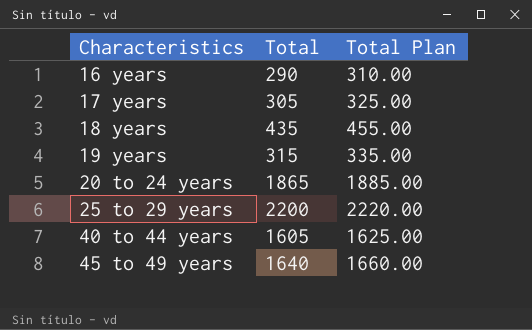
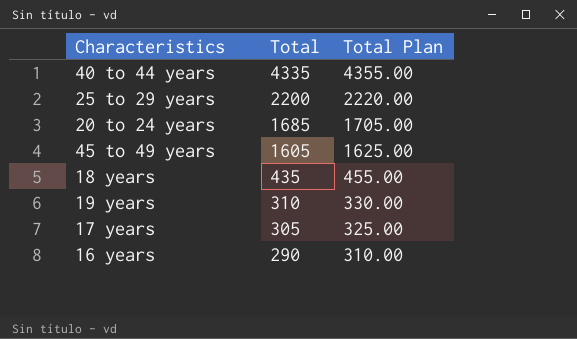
row order: Characteristics ascending -> Total descending
40 to 44 years | Total: 1605 -> 4335
40 to 44 years | Total Plan: 1625.00 -> 4355.00
20 to 24 years | Total: 1865 -> 1685
20 to 24 years | Total Plan: 1885.00 -> 1705.00
45 to 49 years | Total: 1640 -> 1605
45 to 49 years | Total Plan: 1660.00 -> 1625.00
19 years | Total: 315 -> 310
19 years | Total Plan: 335.00 -> 330.00

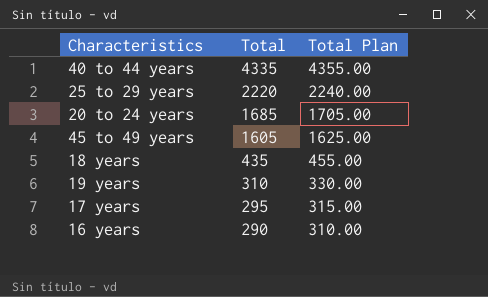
25 to 29 years | Total: 2200 -> 2220
25 to 29 years | Total Plan: 2220.00 -> 2240.00
17 years | Total: 305 -> 295
17 years | Total Plan: 325.00 -> 315.00

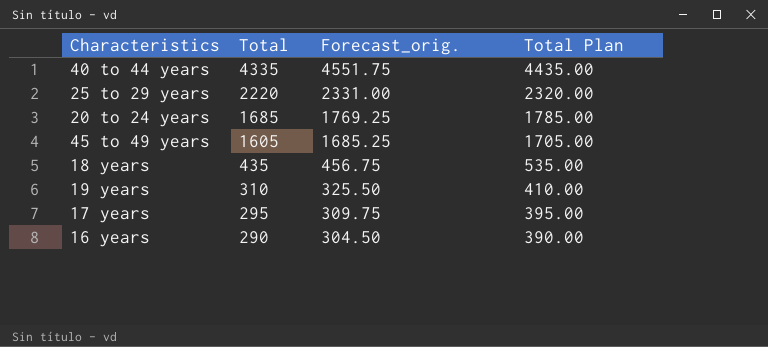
column Forecast_orig. | formula: none -> [Total] * 1.05
column Total Plan | formula: [Total] + 20 -> [Total] + 100

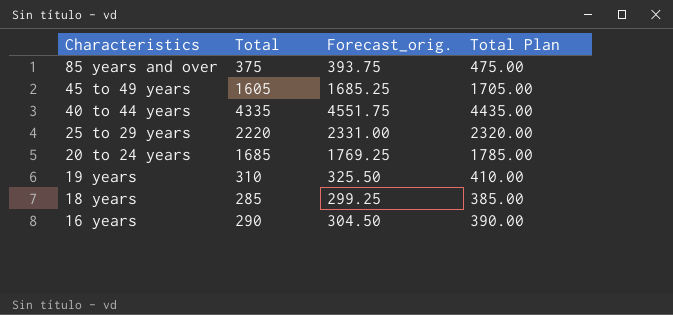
row order: Total descending -> Characteristics descending
row 17 years: 295 | 309.75 | 395.00 -> none
row 85 years and over: none -> 375 | 393.75 | 475.00
18 years | Total: 435 -> 285
18 years | Forecast_orig.: 456.75 -> 299.25
18 years | Total Plan: 535.00 -> 385.00

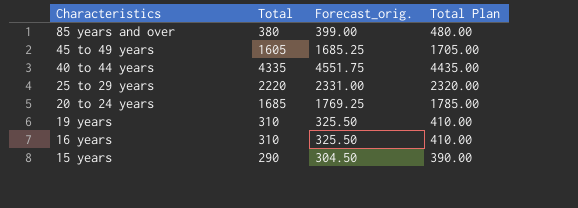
row 18 years: 285 | 299.25 | 385.00 -> none
85 years and over | Total: 375 -> 380
85 years and over | Forecast_orig.: 393.75 -> 399.00
85 years and over | Total Plan: 475.00 -> 480.00
16 years | Total: 290 -> 310
16 years | Forecast_orig.: 304.50 -> 325.50
16 years | Total Plan: 390.00 -> 410.00
row 15 years: none -> 290 | 304.50 | 390.00

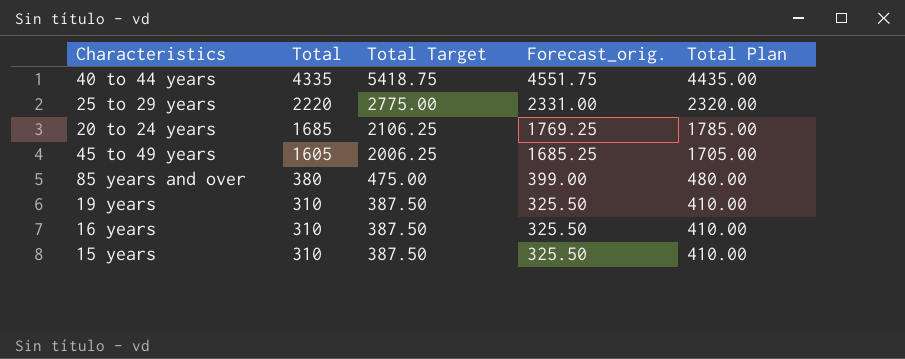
row order: Characteristics descending -> Total descending
column Total Target | formula: none -> [Total] * 1.25
15 years | Total: 290 -> 310
15 years | Forecast_orig.: 304.50 -> 325.50
15 years | Total Plan: 390.00 -> 410.00

